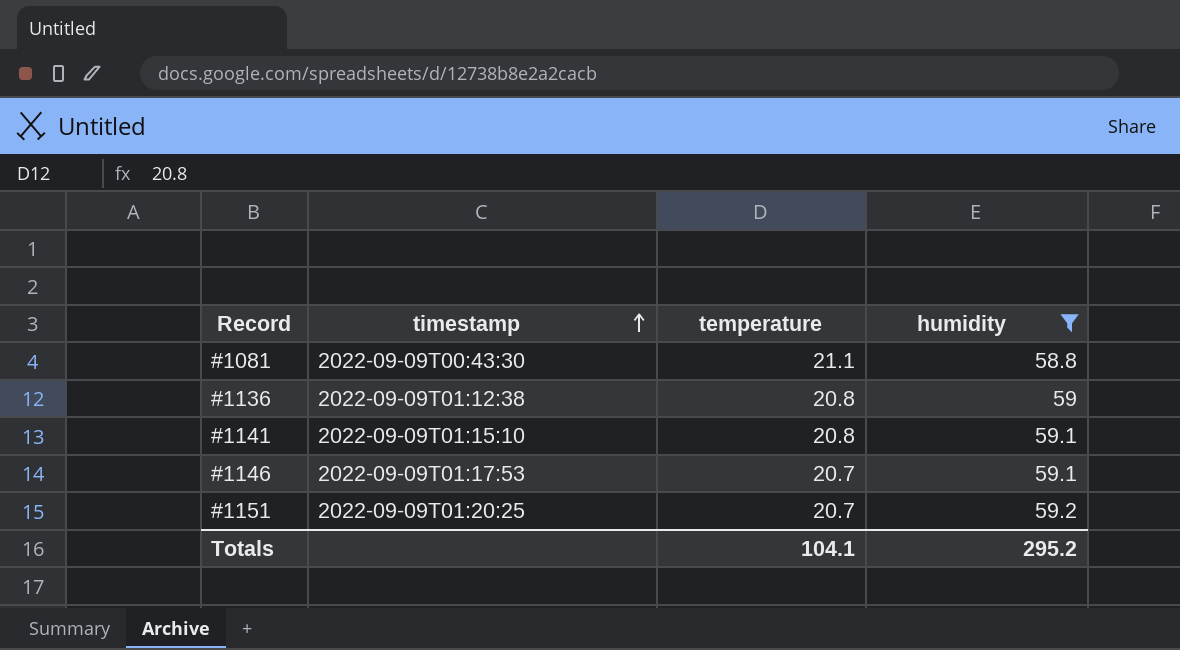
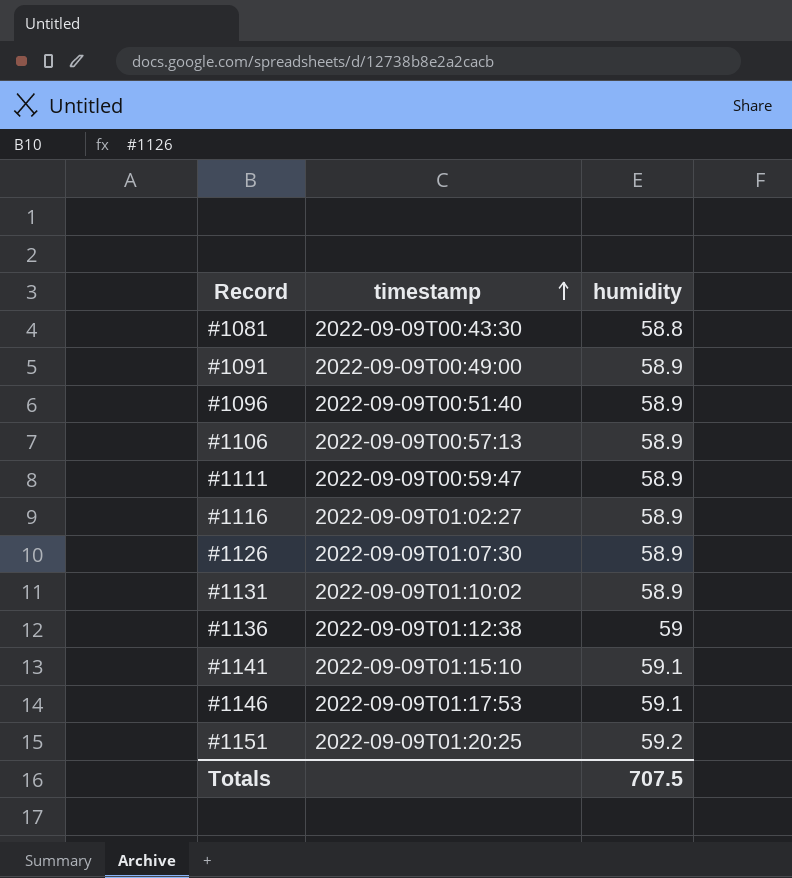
filter: humidity != 58.9 -> none
column temperature | position: 3 -> none
Totals | humidity: 295.2 -> 707.5

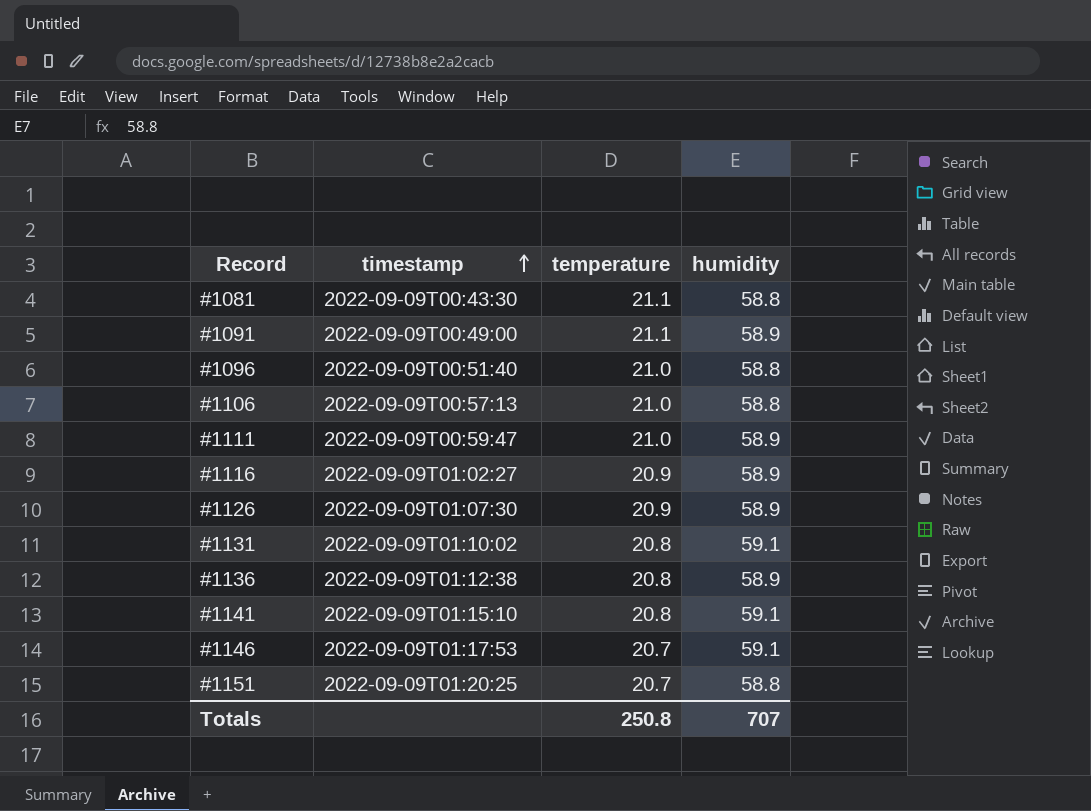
column temperature | position: none -> 3
#1096 | humidity: 58.9 -> 58.8
#1106 | humidity: 58.9 -> 58.8
#1131 | humidity: 58.9 -> 59.1
#1136 | humidity: 59 -> 58.9
#1151 | humidity: 59.2 -> 58.8
Totals | humidity: 707.5 -> 707

